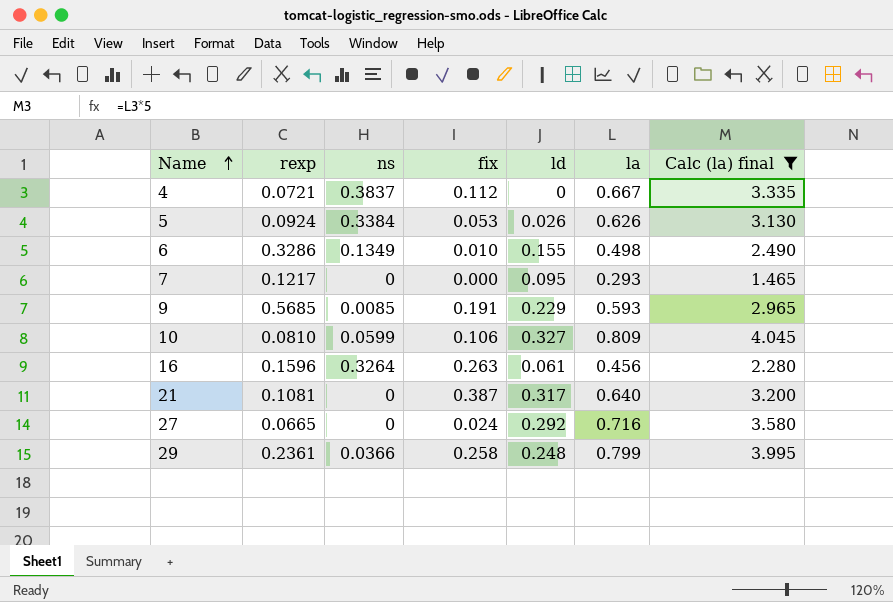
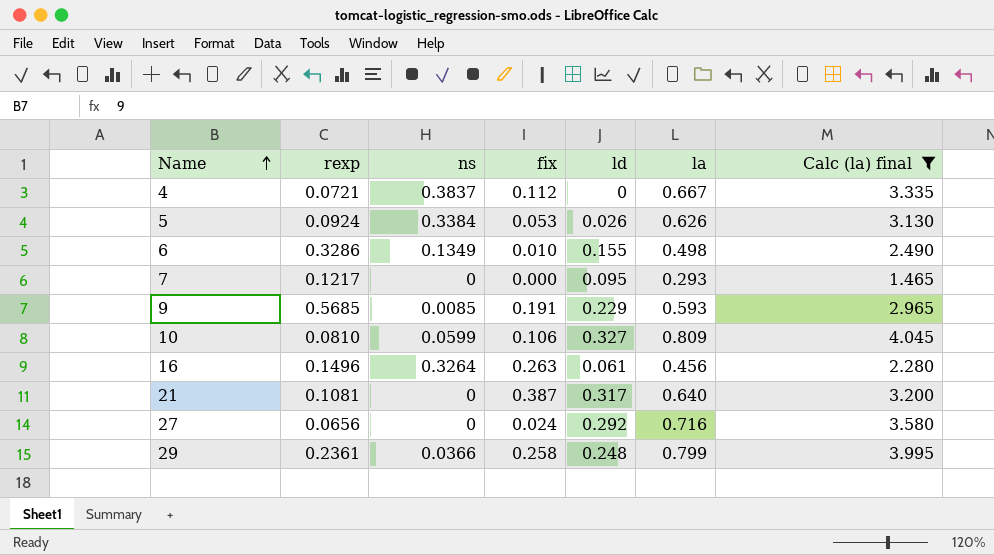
16 | rexp: 0.1596 -> 0.1496
27 | rexp: 0.0665 -> 0.0656

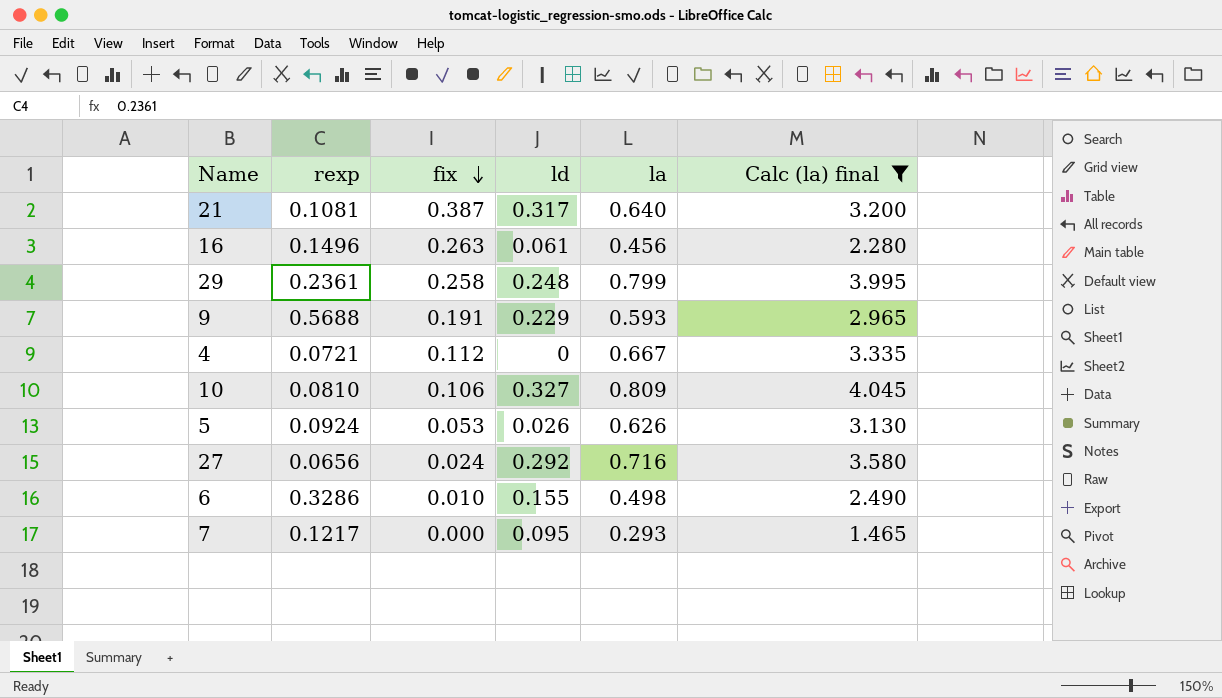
row order: Name ascending -> fix descending
column ns | position: 3 -> none
9 | rexp: 0.5685 -> 0.5688

